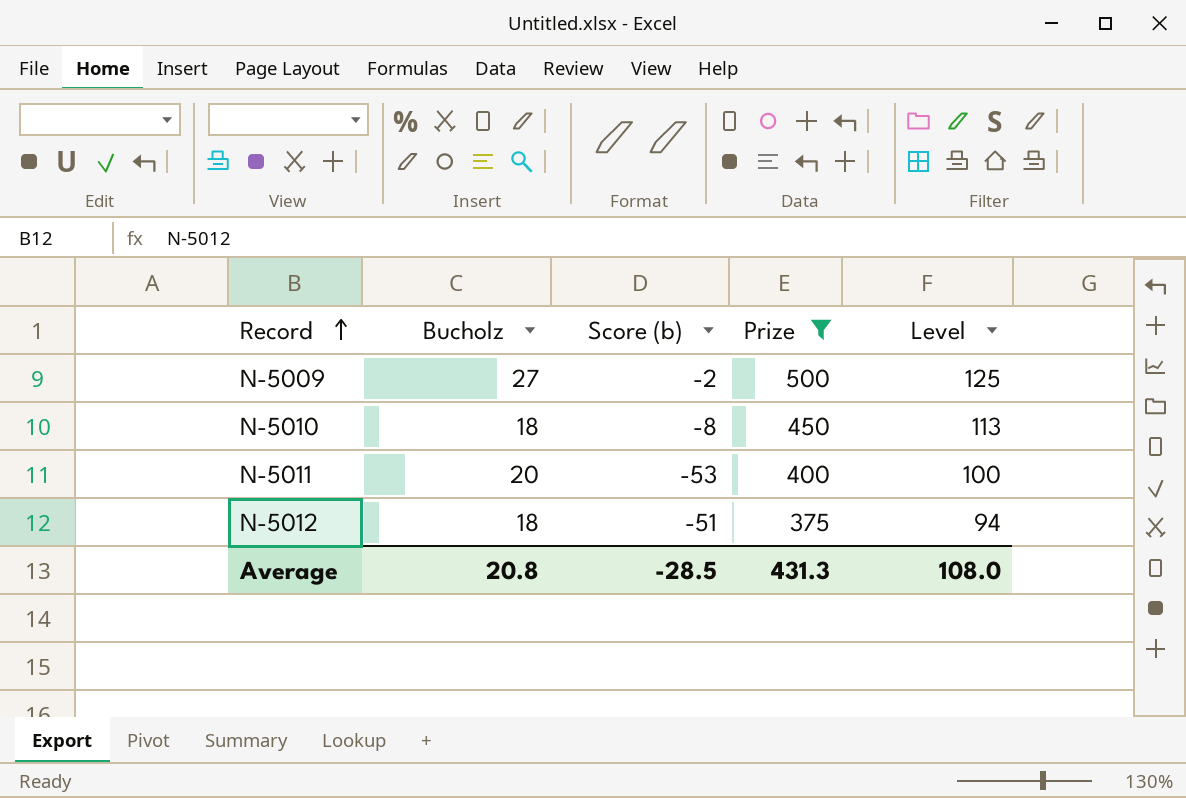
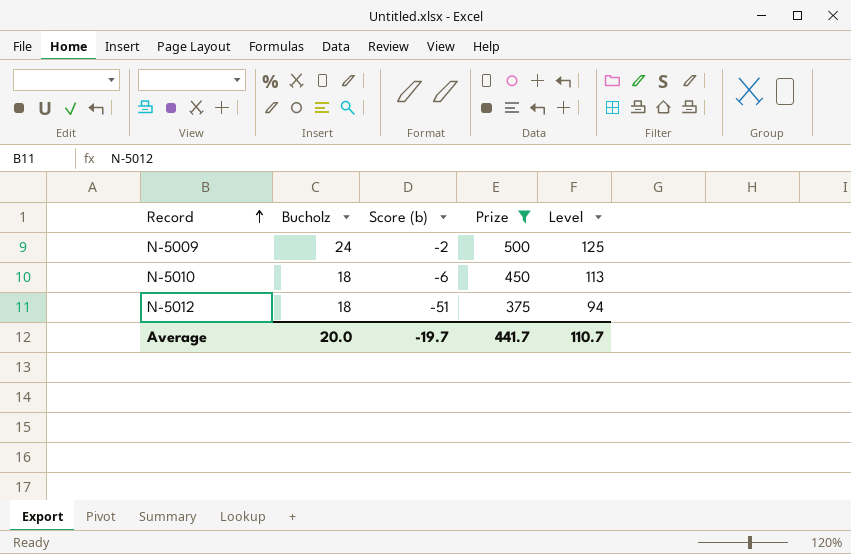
row N-5011: 20 | -53 | 400 | 100 -> none
N-5009 | Bucholz: 27 -> 24
N-5010 | Score (b): -8 -> -6
Average | Bucholz: 20.8 -> 20.0
Average | Score (b): -28.5 -> -19.7
Average | Prize: 431.3 -> 441.7
Average | Level: 108.0 -> 110.7

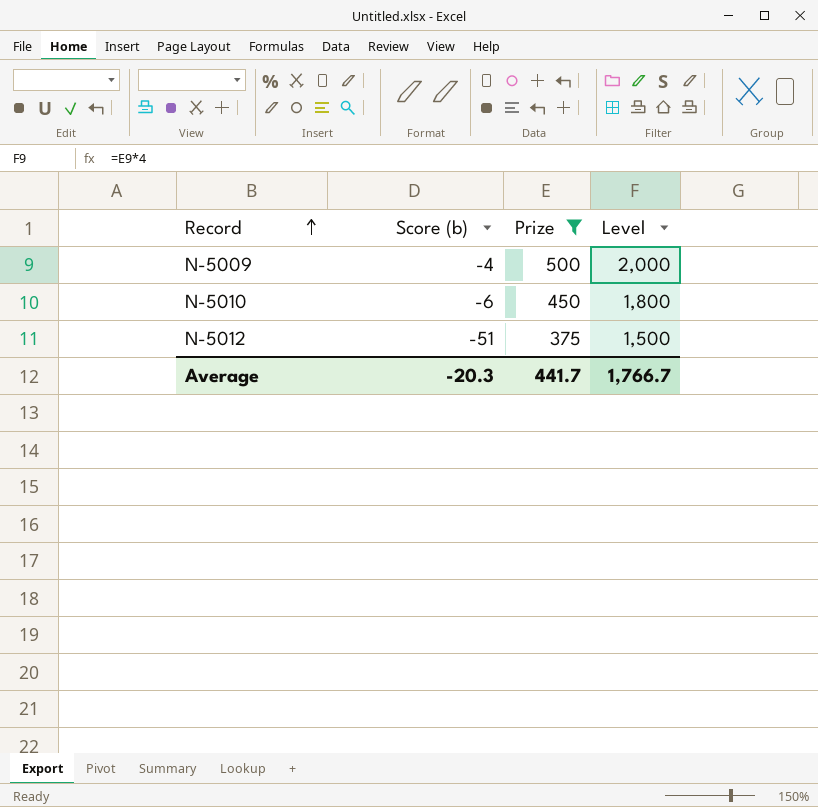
column Bucholz | position: 2 -> none
column Level | formula: [Prize] * 0.25 -> [Prize] * 4
N-5009 | Score (b): -2 -> -4
Average | Score (b): -19.7 -> -20.3
Average | Level: 110.7 -> 1,766.7

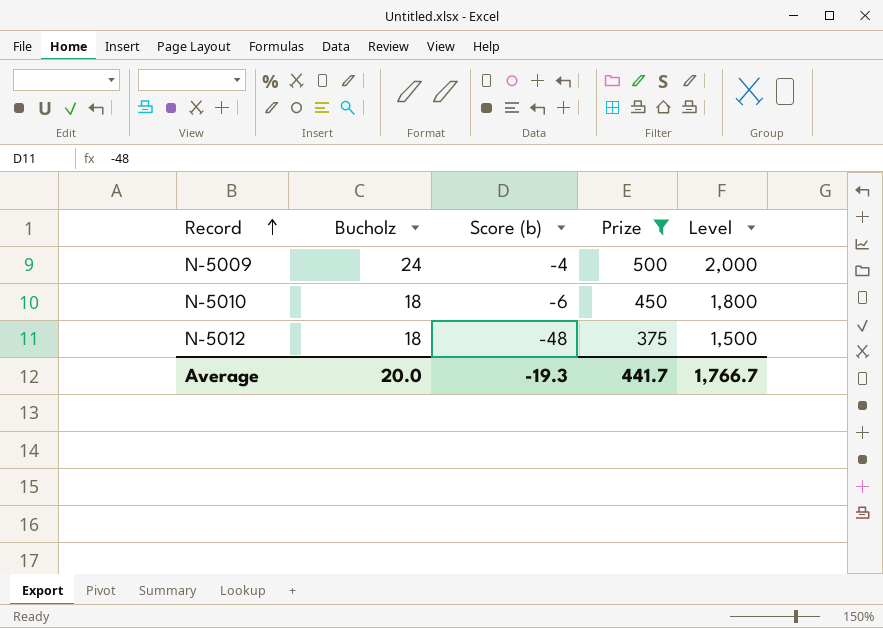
column Bucholz | position: none -> 2
N-5012 | Score (b): -51 -> -48
Average | Score (b): -20.3 -> -19.3

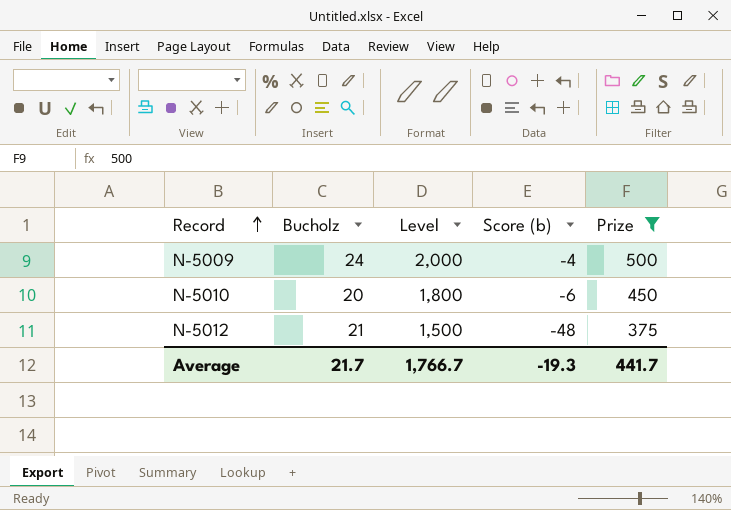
column Level | position: 5 -> 3
N-5010 | Bucholz: 18 -> 20
N-5012 | Bucholz: 18 -> 21
Average | Bucholz: 20.0 -> 21.7

